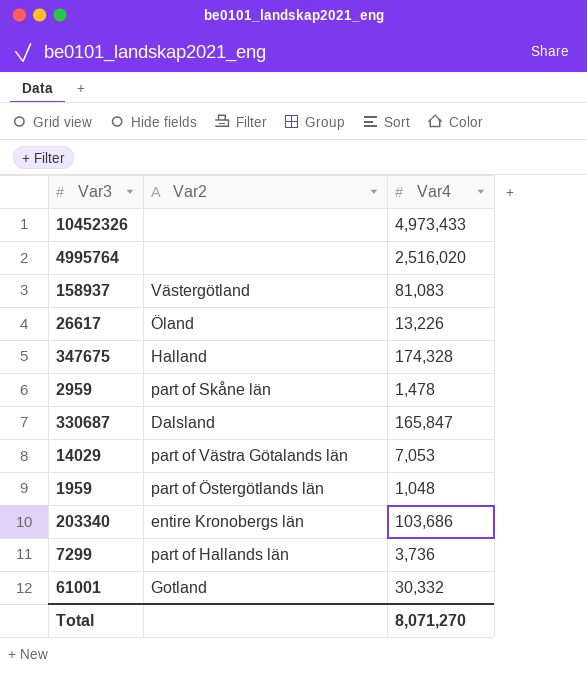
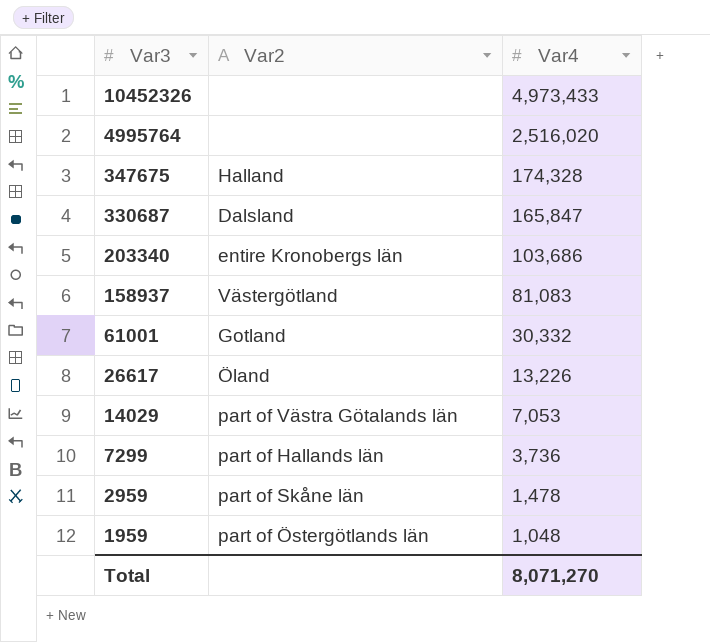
row order: none -> Var3 descending

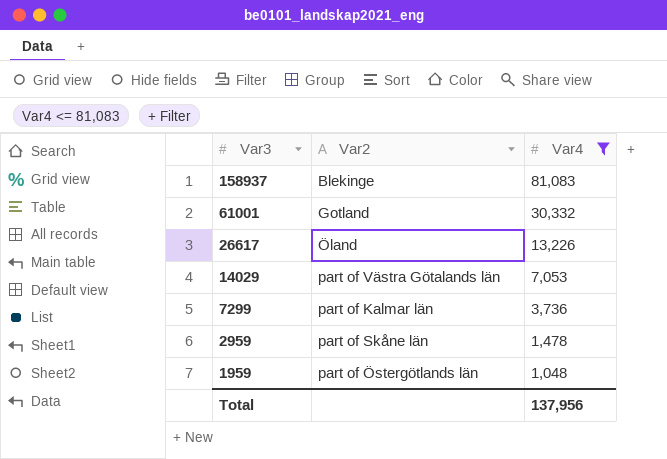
filter: none -> Var4 <= 81,083
158937 | Var2: Västergötland -> Blekinge
7299 | Var2: part of Hallands län -> part of Kalmar län
Total | Var4: 8,071,270 -> 137,956

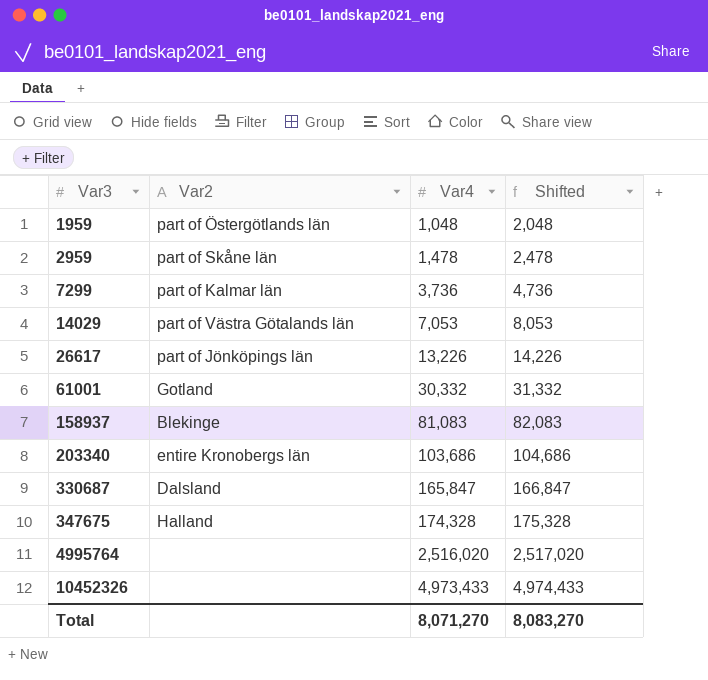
filter: Var4 <= 81,083 -> none
row order: Var3 descending -> Var3 ascending
column Shifted | formula: none -> [Var4] + 1000
26617 | Var2: Öland -> part of Jönköpings län
Total | Var4: 137,956 -> 8,071,270

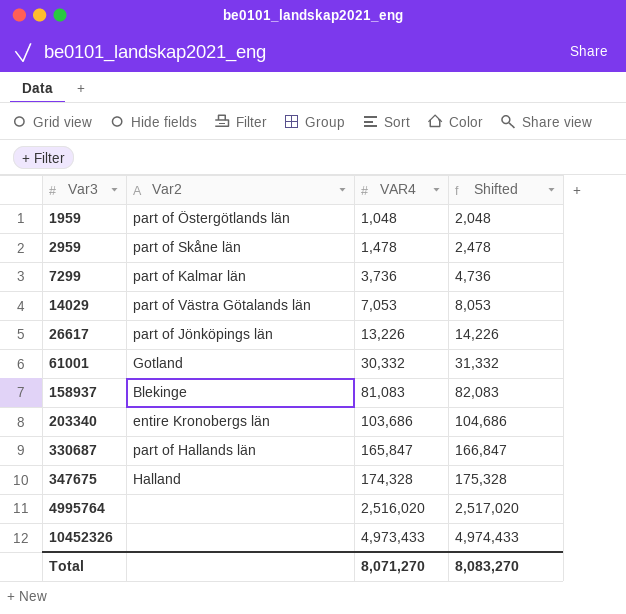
column name: Var4 -> VAR4
330687 | Var2: Dalsland -> part of Hallands län

